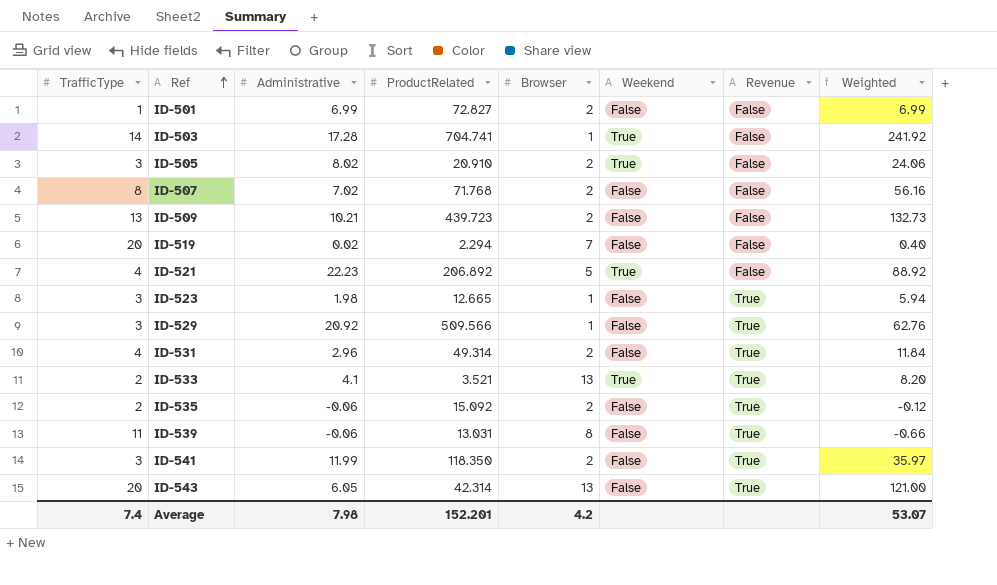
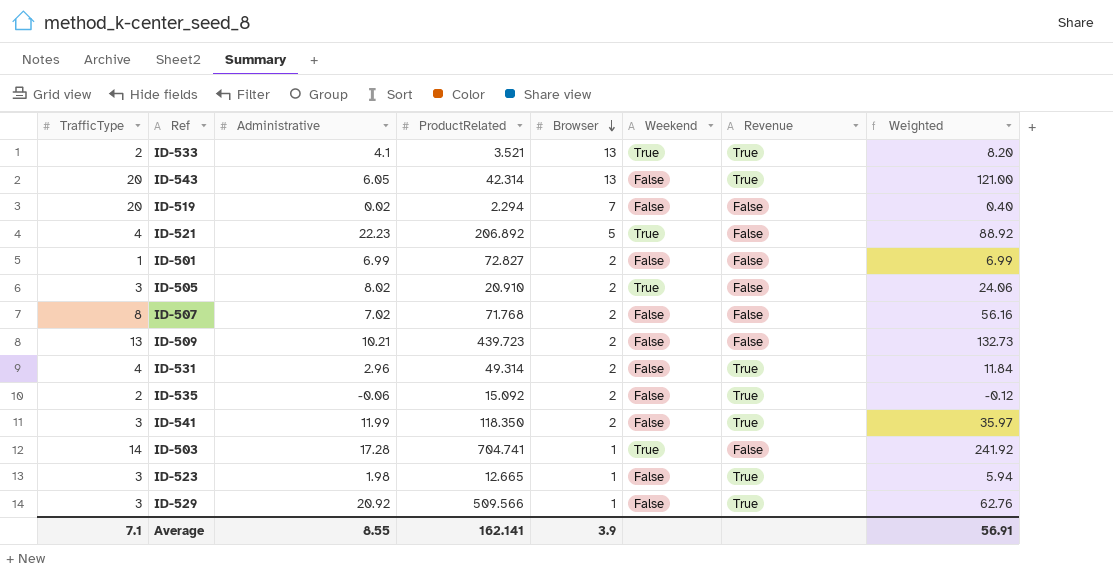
row order: Ref ascending -> Browser descending
row ID-539: 11 | -0.06 | 13.031 | 8 | False | True | -0.66 -> none
Average | TrafficType: 7.4 -> 7.1
Average | Administrative: 7.98 -> 8.55
Average | ProductRelated: 152.201 -> 162.141
Average | Browser: 4.2 -> 3.9
Average | Weighted: 53.07 -> 56.91

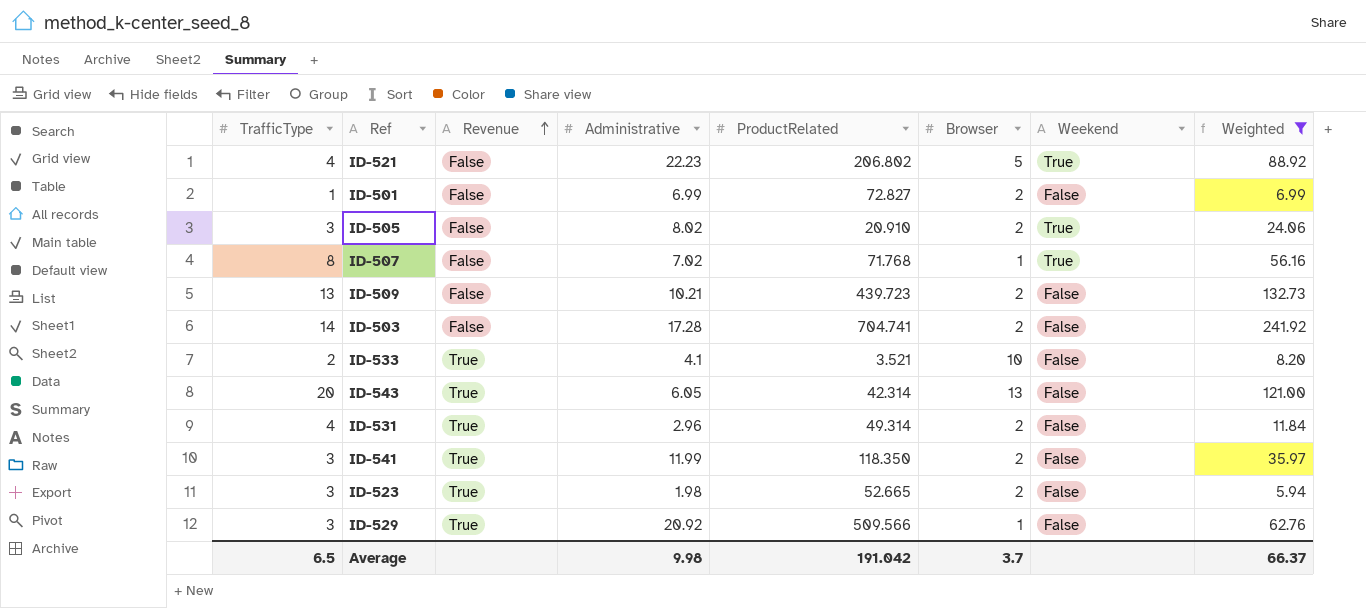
filter: none -> Weighted >= 5.94
row order: Browser descending -> Revenue ascending
column Revenue | position: 7 -> 3
ID-521 | ProductRelated: 206.892 -> 206.802
ID-507 | Browser: 2 -> 1
ID-507 | Weekend: False -> True
ID-503 | Browser: 1 -> 2
ID-503 | Weekend: True -> False
ID-533 | Browser: 13 -> 10
ID-533 | Weekend: True -> False
ID-523 | ProductRelated: 12.665 -> 52.665
ID-523 | Browser: 1 -> 2
Average | TrafficType: 7.1 -> 6.5
Average | Administrative: 8.55 -> 9.98
Average | ProductRelated: 162.141 -> 191.042
Average | Browser: 3.9 -> 3.7
Average | Weighted: 56.91 -> 66.37

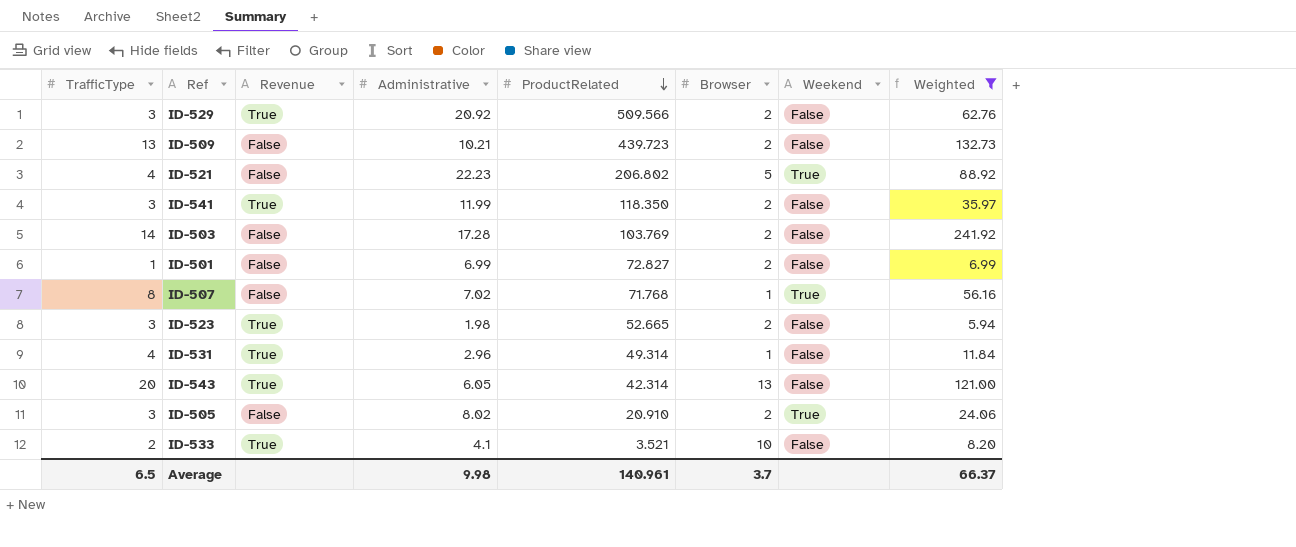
row order: Revenue ascending -> ProductRelated descending
ID-529 | Browser: 1 -> 2
ID-503 | ProductRelated: 704.741 -> 103.769
ID-531 | Browser: 2 -> 1
Average | ProductRelated: 191.042 -> 140.961

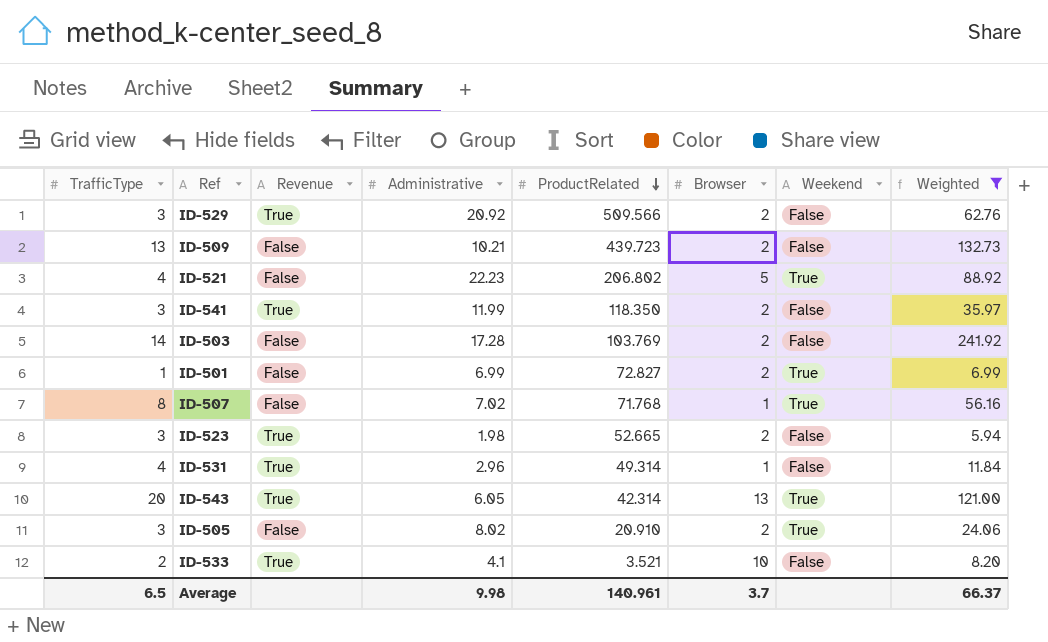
ID-501 | Weekend: False -> True
ID-543 | Weekend: False -> True

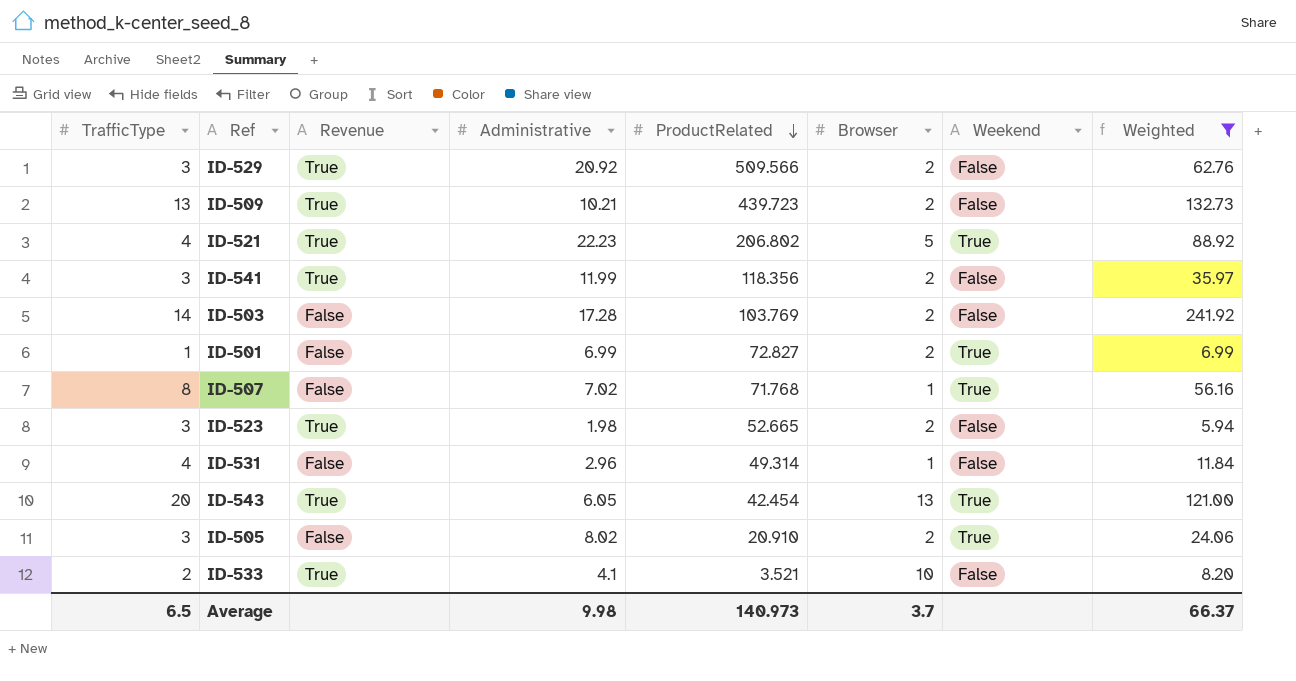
ID-509 | Revenue: False -> True
ID-521 | Revenue: False -> True
ID-541 | ProductRelated: 118.350 -> 118.356
ID-531 | Revenue: True -> False
ID-543 | ProductRelated: 42.314 -> 42.454
Average | ProductRelated: 140.961 -> 140.973

